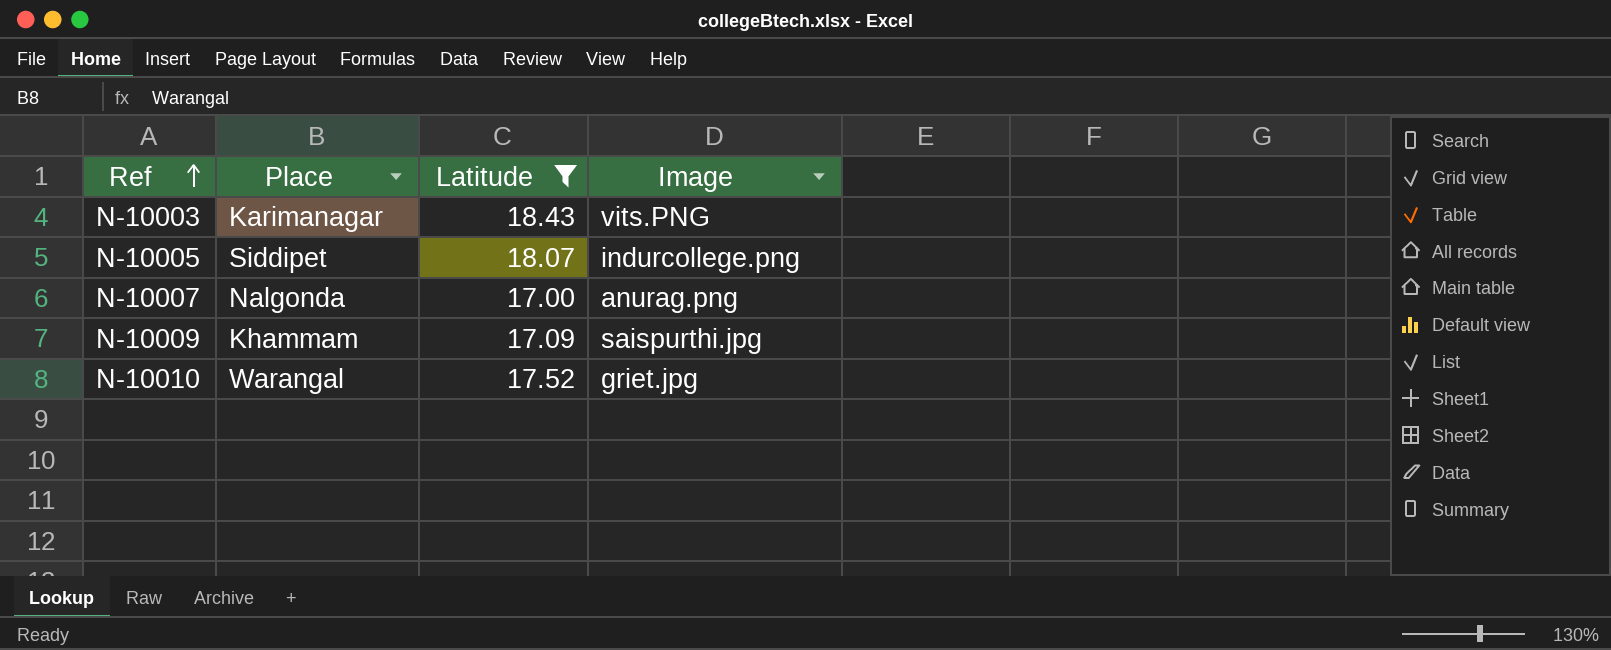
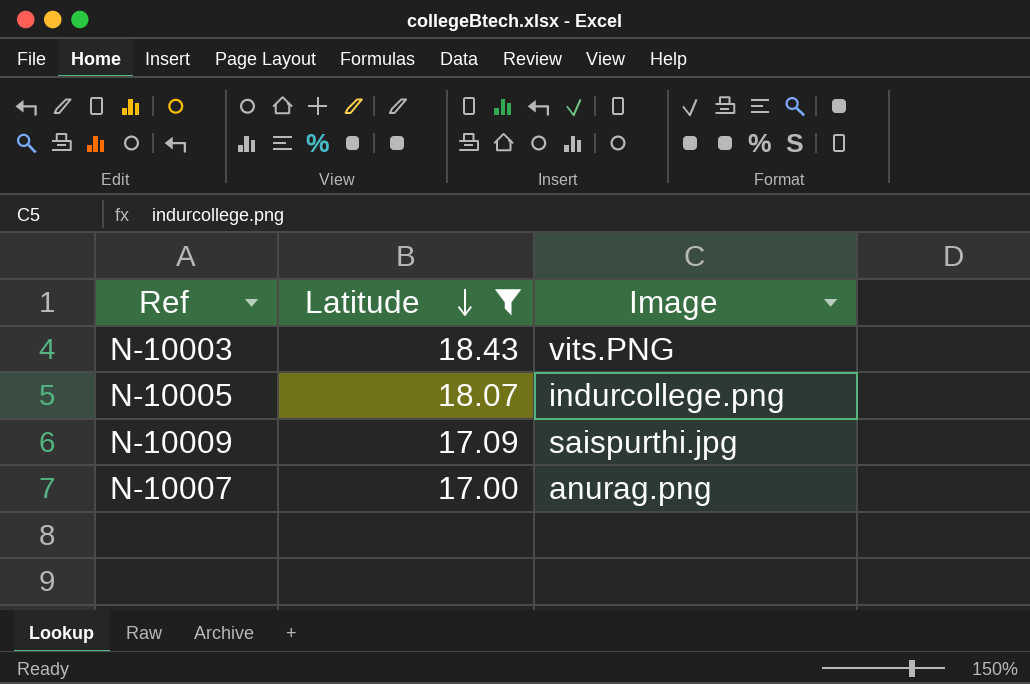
row order: Ref ascending -> Latitude descending
column Place | position: 2 -> none
row N-10010: Warangal | 17.52 | griet.jpg -> none

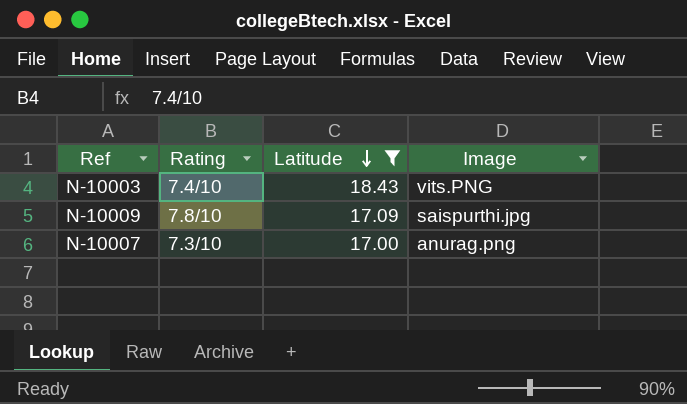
column Rating | position: none -> 2
row N-10005: 18.07 | indurcollege.png -> none

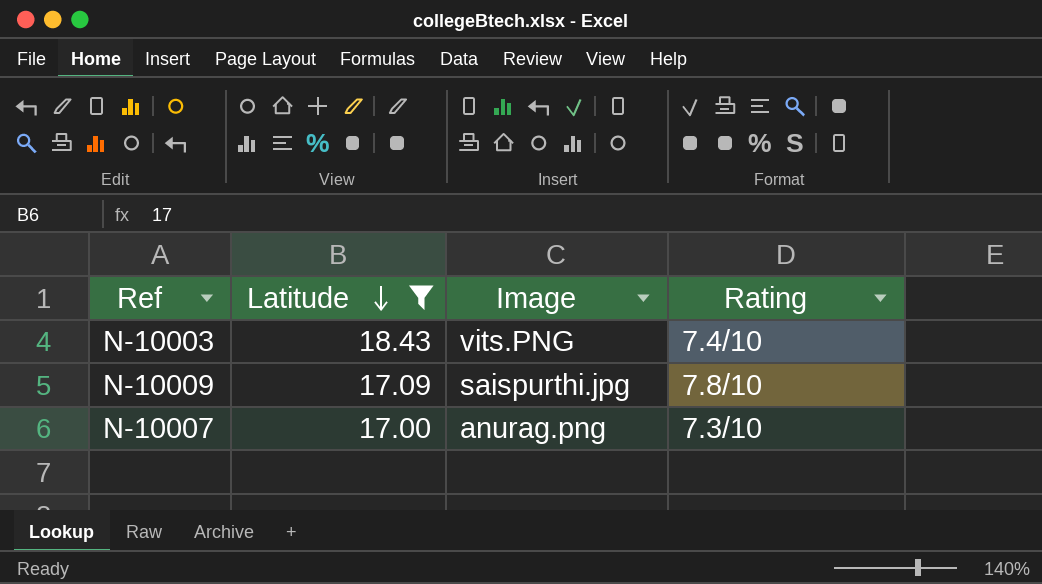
column Rating | position: 2 -> 4

